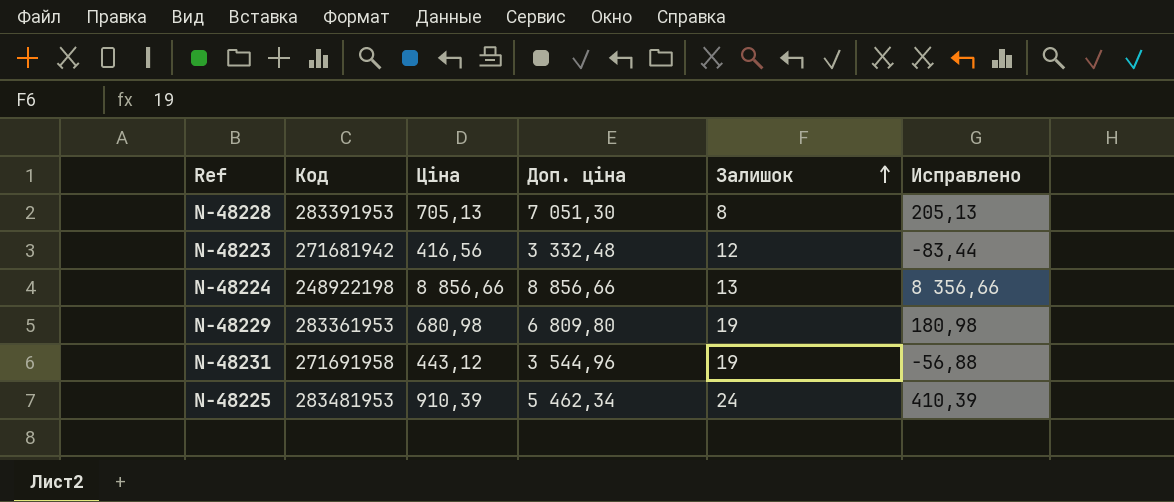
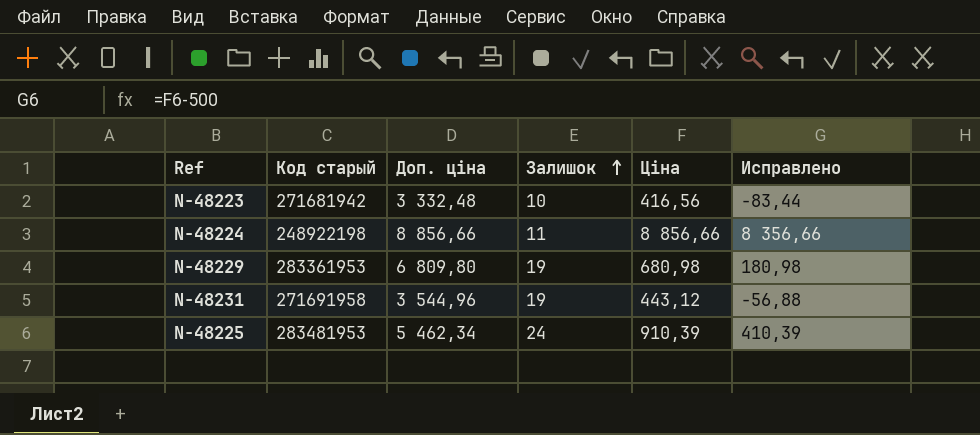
column name: Код -> Код старый
column Ціна | position: 3 -> 5
row N-48228: 283391953 | 705,13 | 7 051,30 | 8 | 205,13 -> none
N-48223 | Залишок: 12 -> 10
N-48224 | Залишок: 13 -> 11

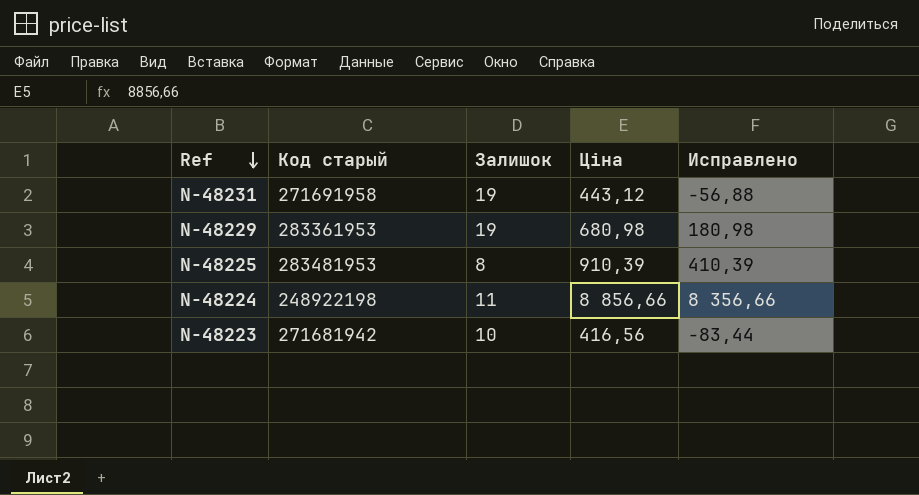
row order: Залишок ascending -> Ref descending
column Доп. ціна | position: 3 -> none
N-48225 | Залишок: 24 -> 8

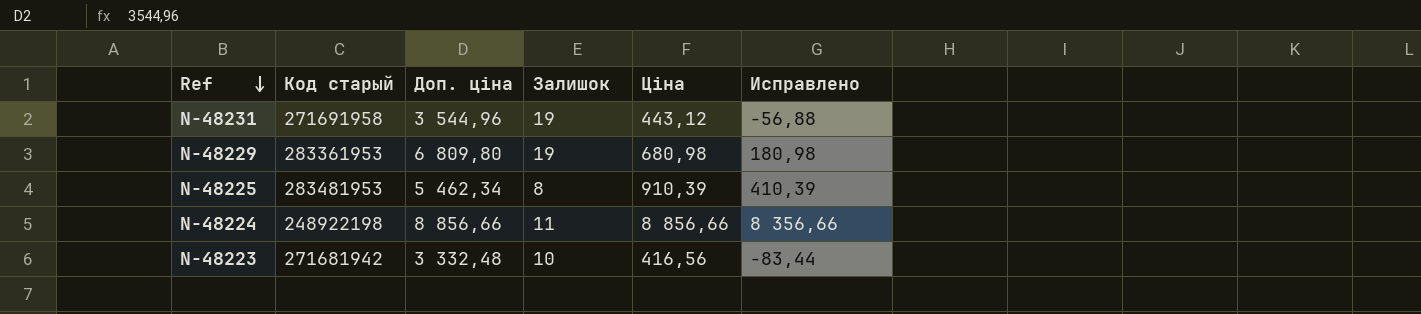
column Доп. ціна | position: none -> 3

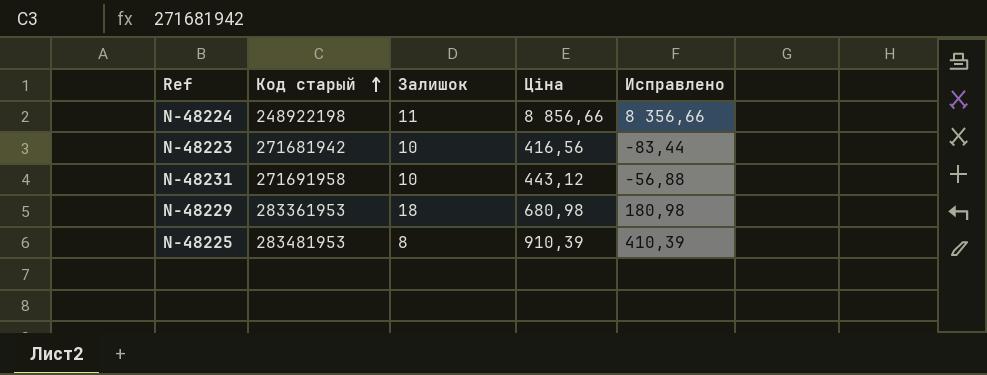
row order: Ref descending -> Код старый ascending
column Доп. ціна | position: 3 -> none
N-48231 | Залишок: 19 -> 10
N-48229 | Залишок: 19 -> 18

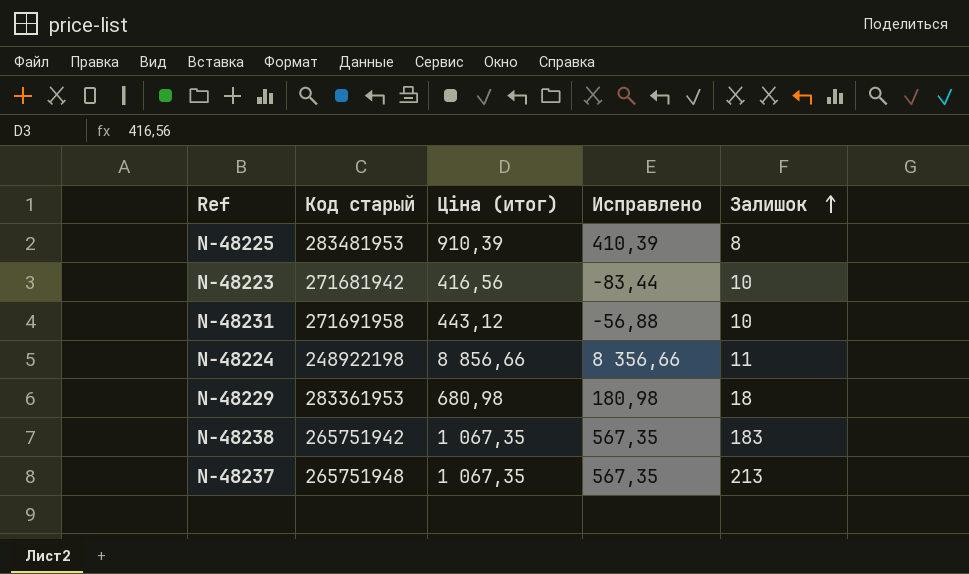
row order: Код старый ascending -> Залишок ascending
column name: Ціна -> Ціна (итог)
column Залишок | position: 3 -> 5
row N-48238: none -> 265751942 | 1 067,35 | 567,35 | 183
row N-48237: none -> 265751948 | 1 067,35 | 567,35 | 213

